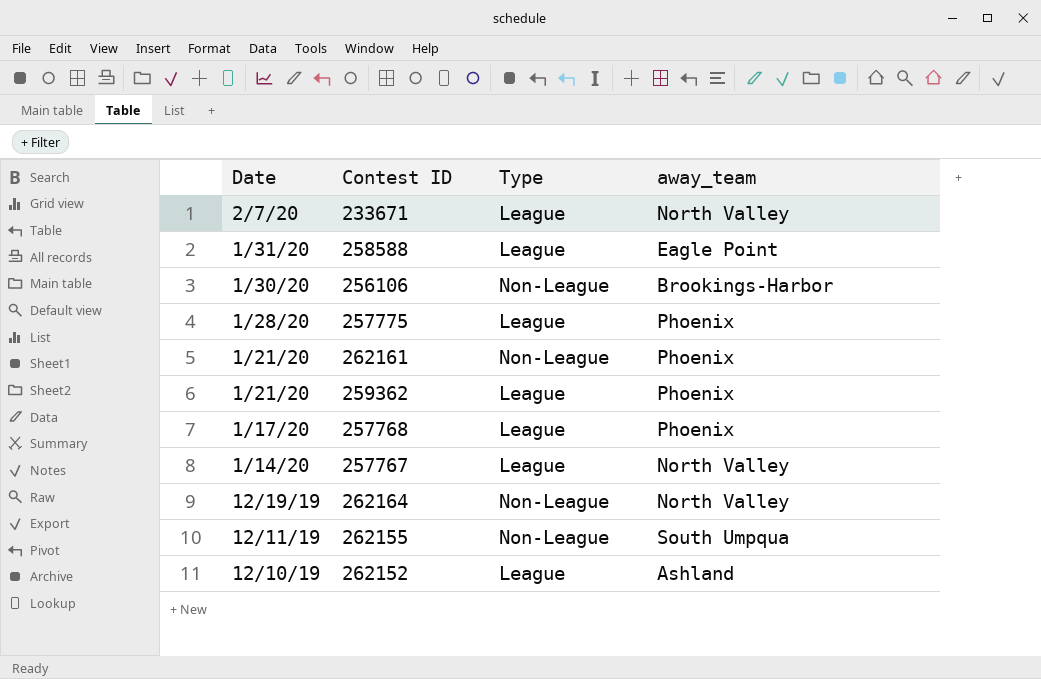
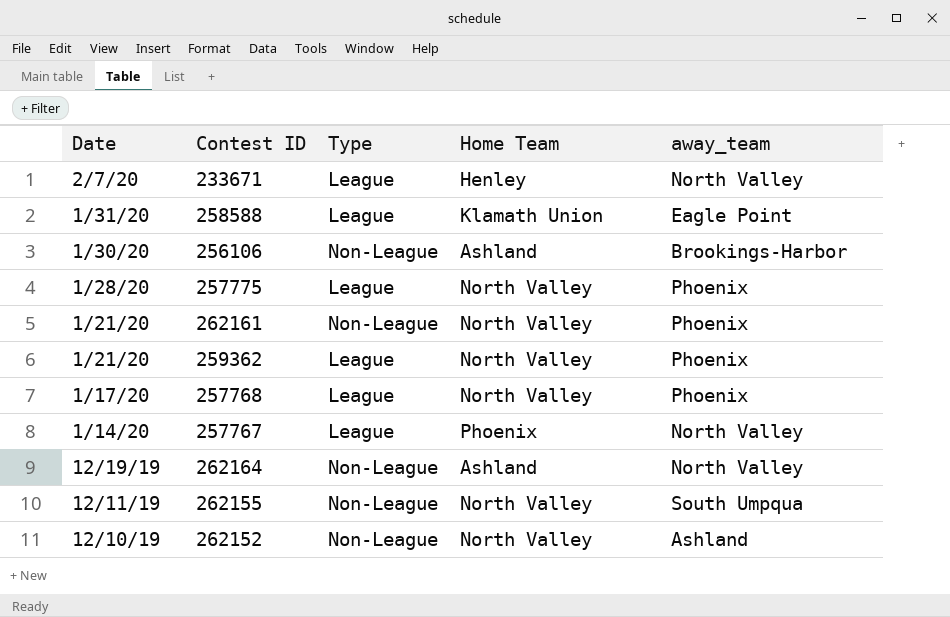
column Home Team | position: none -> 4
262152 | Type: League -> Non-League

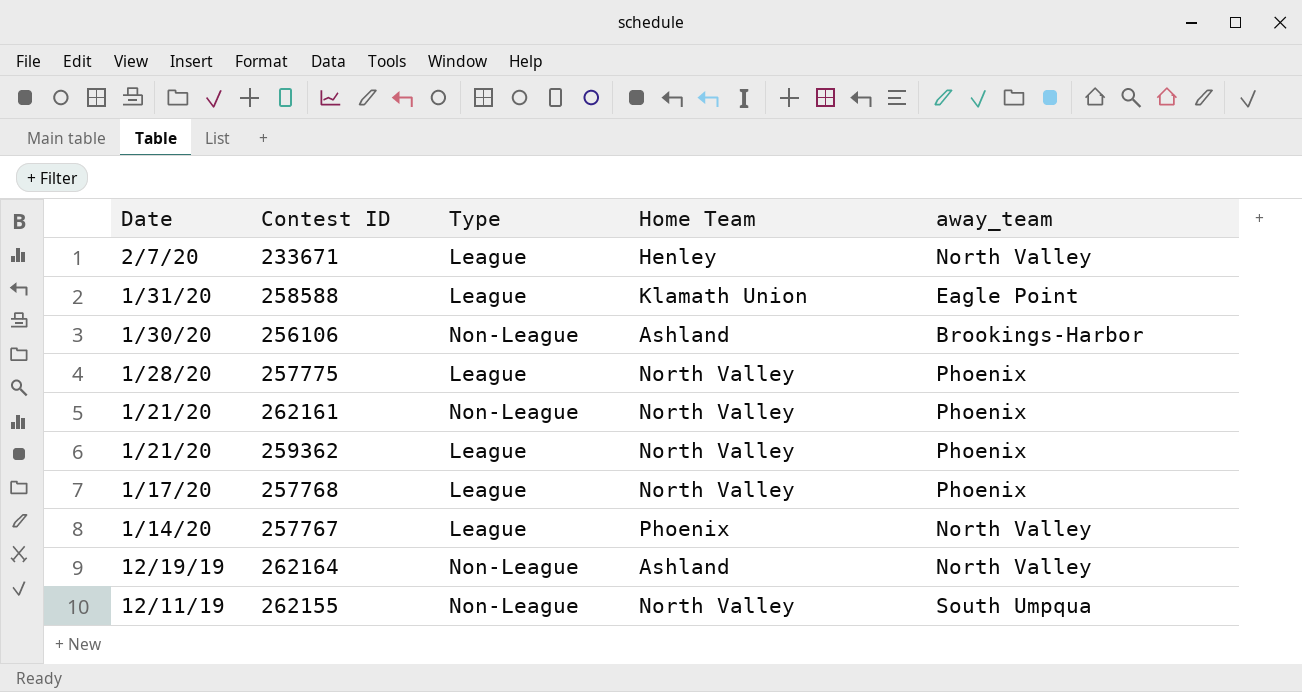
row 262152: 12/10/19 | Non-League | North Valley | Ashland -> none

